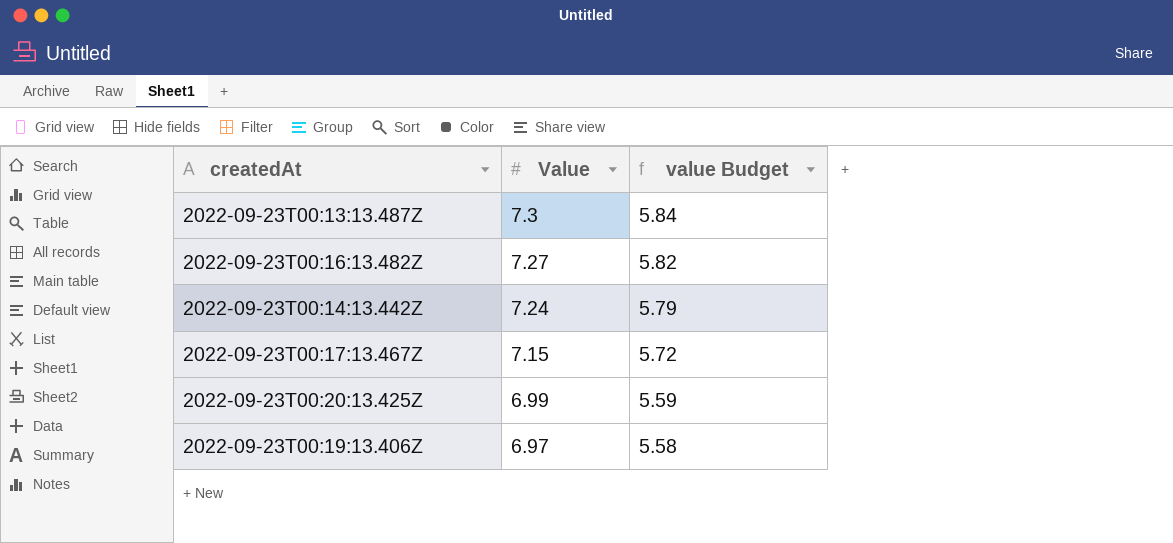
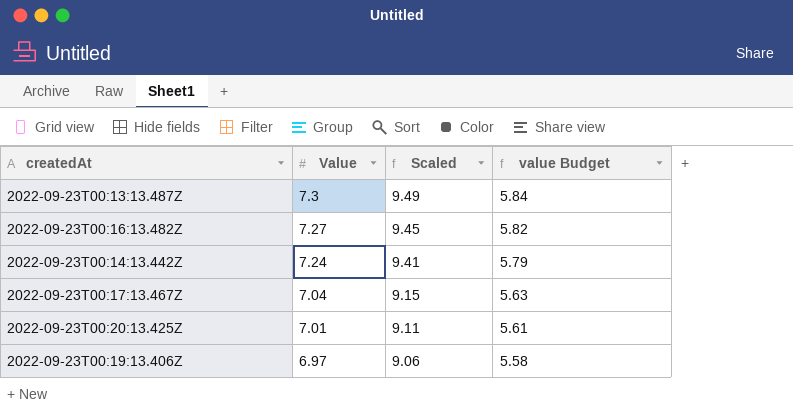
column Scaled | formula: none -> [Value] * 1.3
2022-09-23T00:17:13.467Z | Value: 7.15 -> 7.04
2022-09-23T00:17:13.467Z | value Budget: 5.72 -> 5.63
2022-09-23T00:20:13.425Z | Value: 6.99 -> 7.01
2022-09-23T00:20:13.425Z | value Budget: 5.59 -> 5.61

